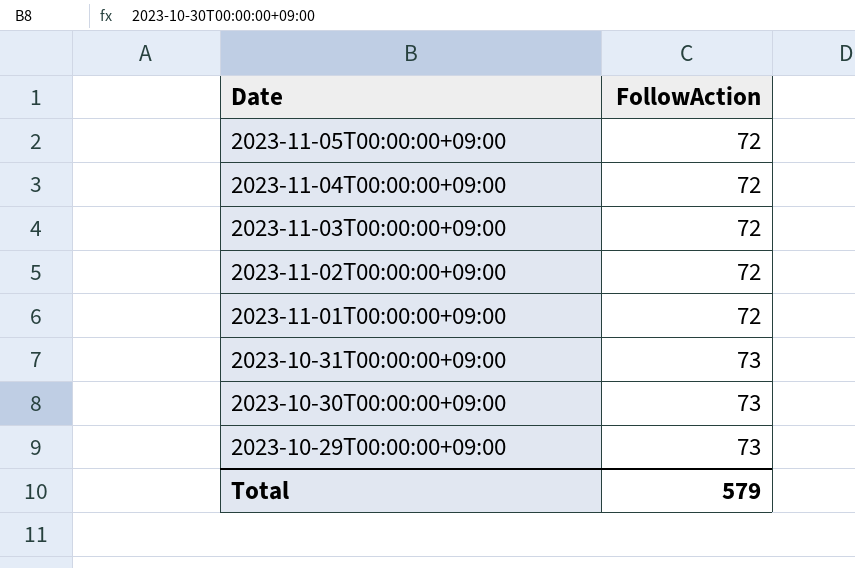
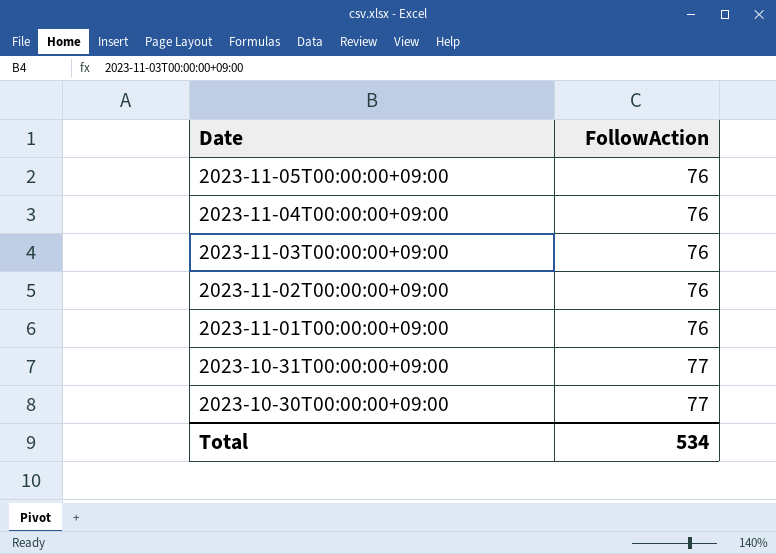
row 2023-10-29T00:00:00+09:00: 73 -> none
2023-11-05T00:00:00+09:00 | FollowAction: 72 -> 76
2023-11-04T00:00:00+09:00 | FollowAction: 72 -> 76
2023-11-03T00:00:00+09:00 | FollowAction: 72 -> 76
2023-11-02T00:00:00+09:00 | FollowAction: 72 -> 76
2023-11-01T00:00:00+09:00 | FollowAction: 72 -> 76
2023-10-31T00:00:00+09:00 | FollowAction: 73 -> 77
2023-10-30T00:00:00+09:00 | FollowAction: 73 -> 77
Total | FollowAction: 579 -> 534

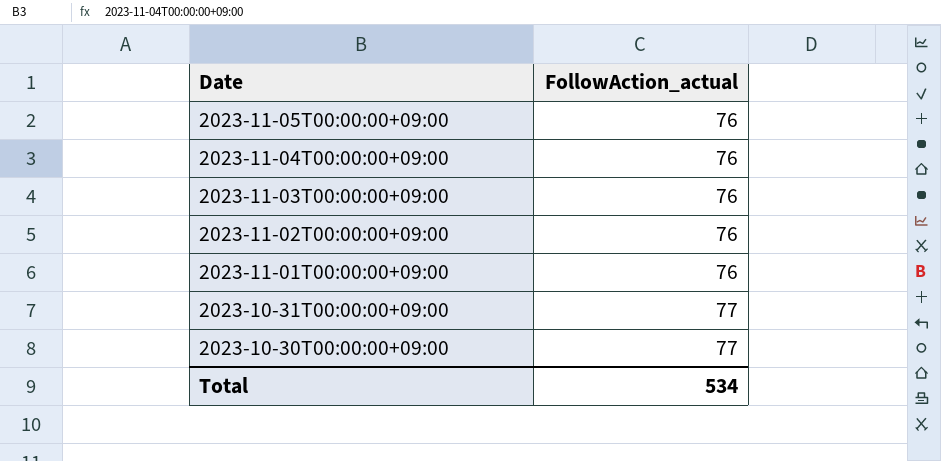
column name: FollowAction -> FollowAction_actual

